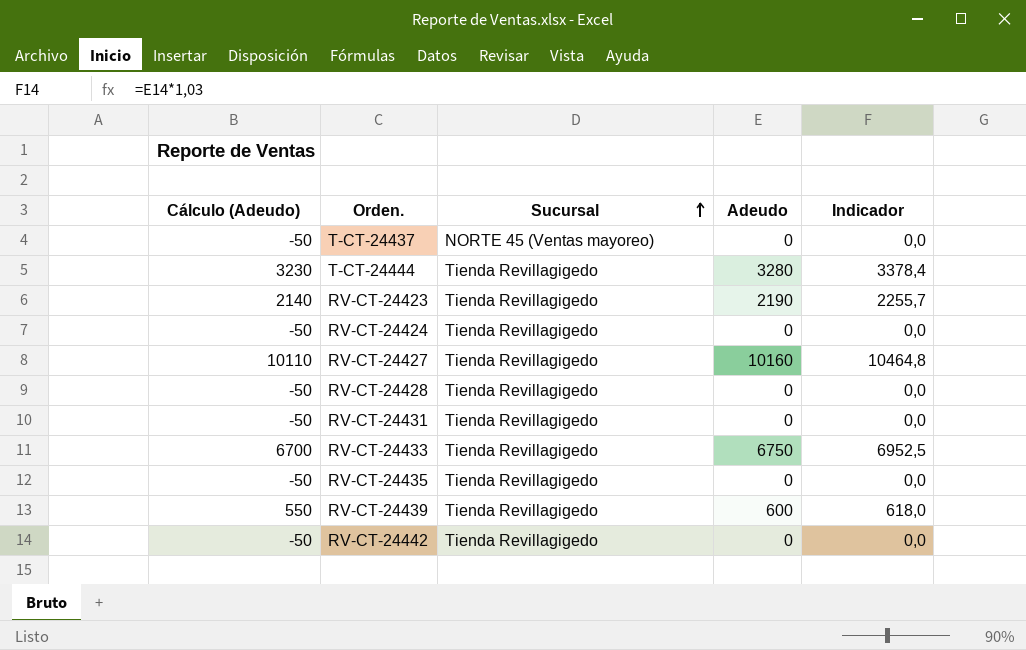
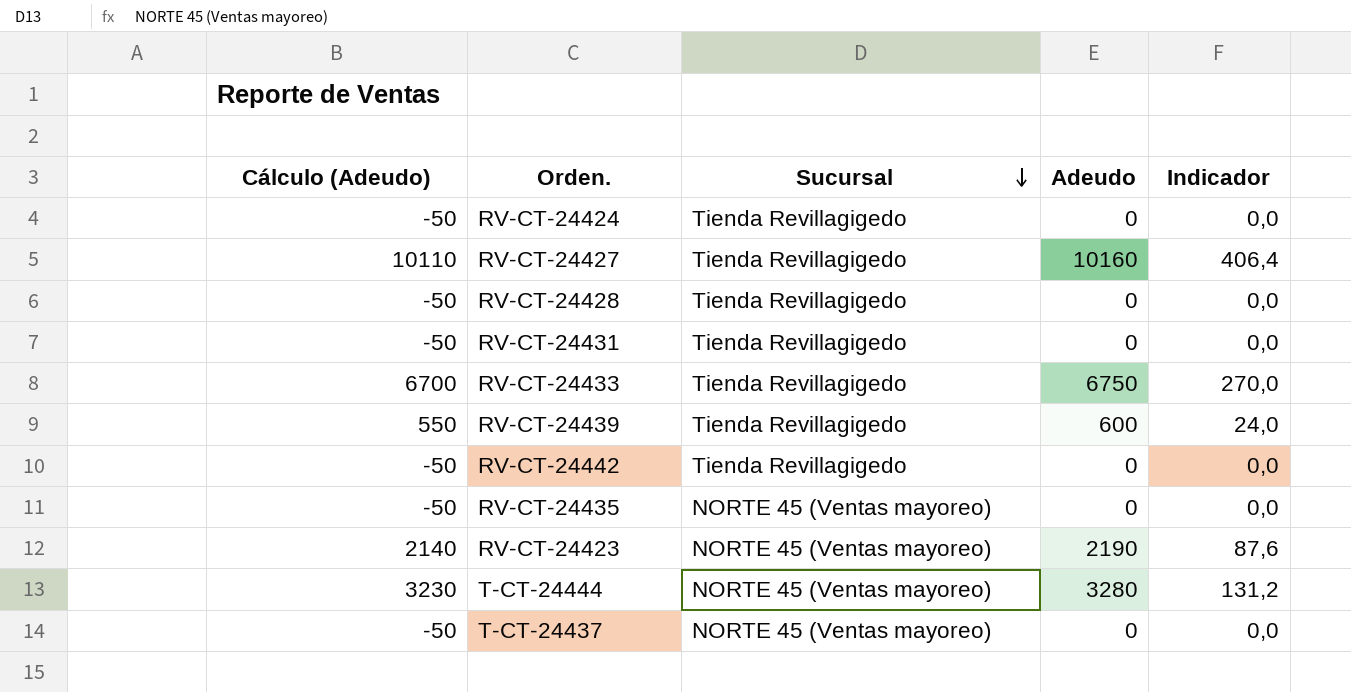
row order: Sucursal ascending -> Sucursal descending
column Indicador | formula: [Adeudo] * 1,03 -> [Adeudo] * 0,04
RV-CT-24435 | Sucursal: Tienda Revillagigedo -> NORTE 45 (Ventas mayoreo)
RV-CT-24423 | Sucursal: Tienda Revillagigedo -> NORTE 45 (Ventas mayoreo)
T-CT-24444 | Sucursal: Tienda Revillagigedo -> NORTE 45 (Ventas mayoreo)

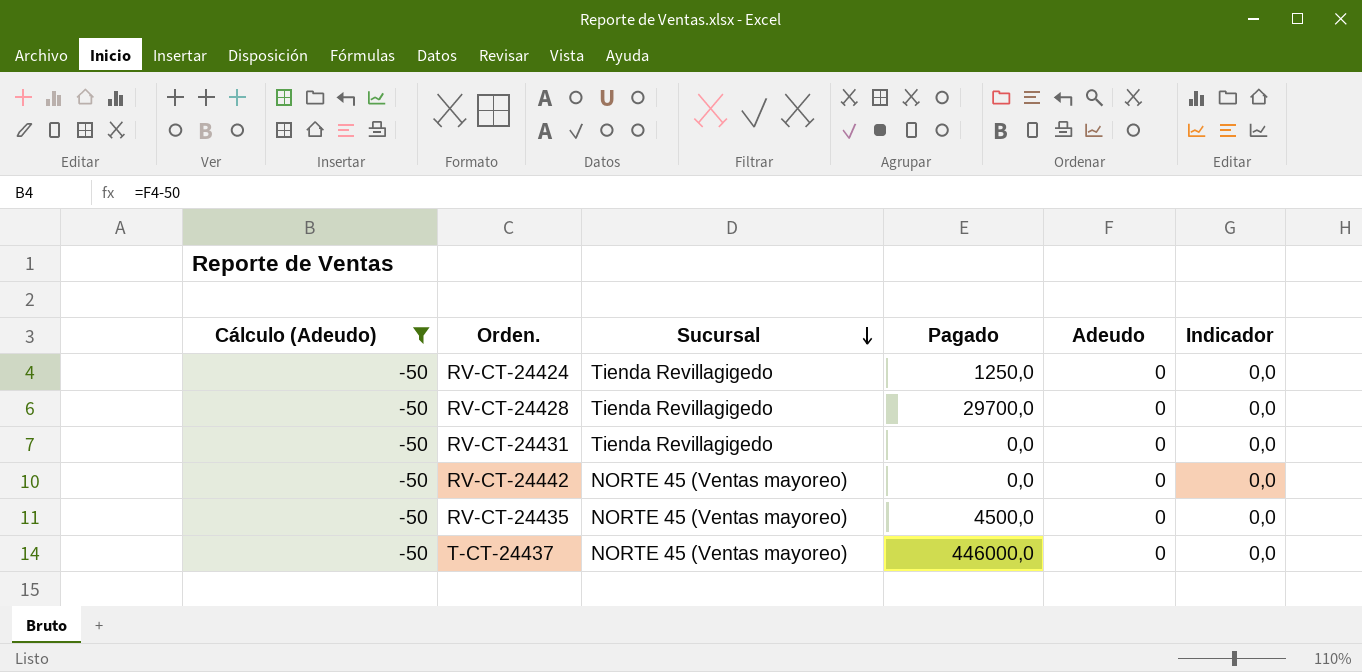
filter: none -> Cálculo (Adeudo) = -50
column Pagado | position: none -> 4
RV-CT-24442 | Sucursal: Tienda Revillagigedo -> NORTE 45 (Ventas mayoreo)

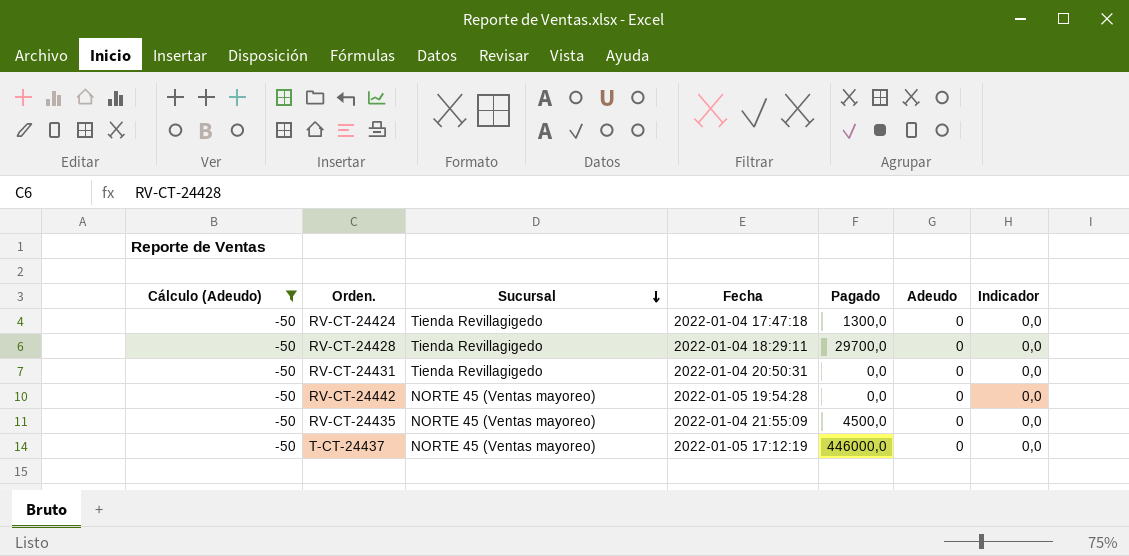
column Fecha | position: none -> 4
RV-CT-24424 | Pagado: 1250,0 -> 1300,0

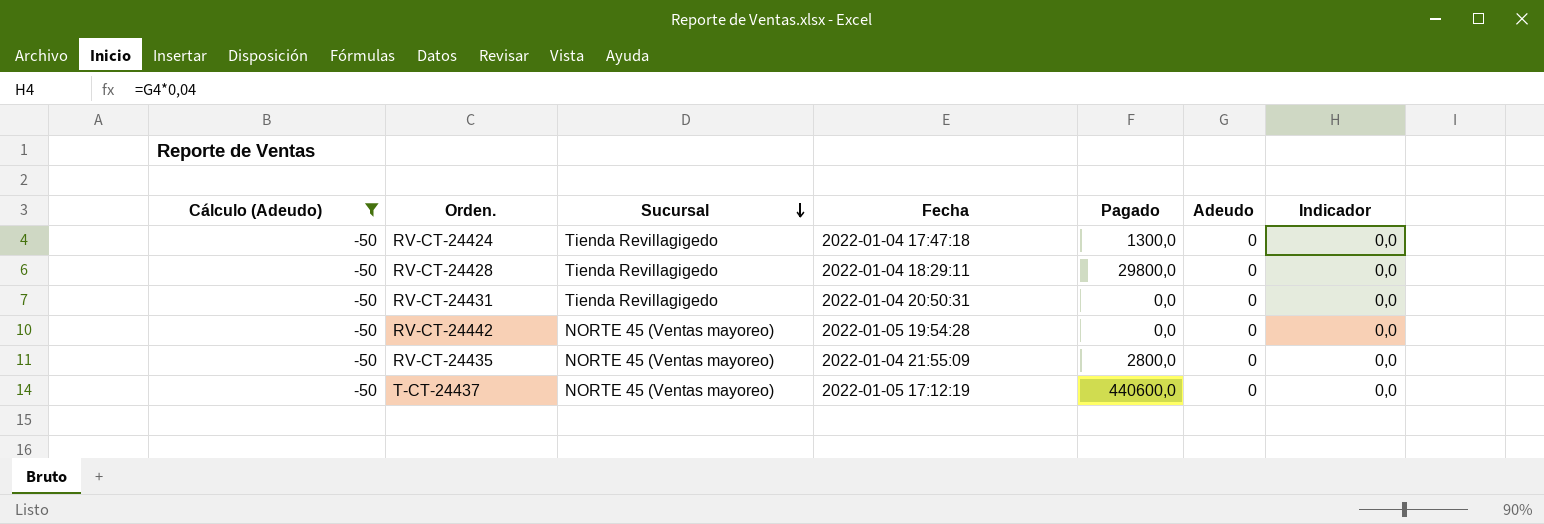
RV-CT-24428 | Pagado: 29700,0 -> 29800,0
RV-CT-24435 | Pagado: 4500,0 -> 2800,0
T-CT-24437 | Pagado: 446000,0 -> 440600,0

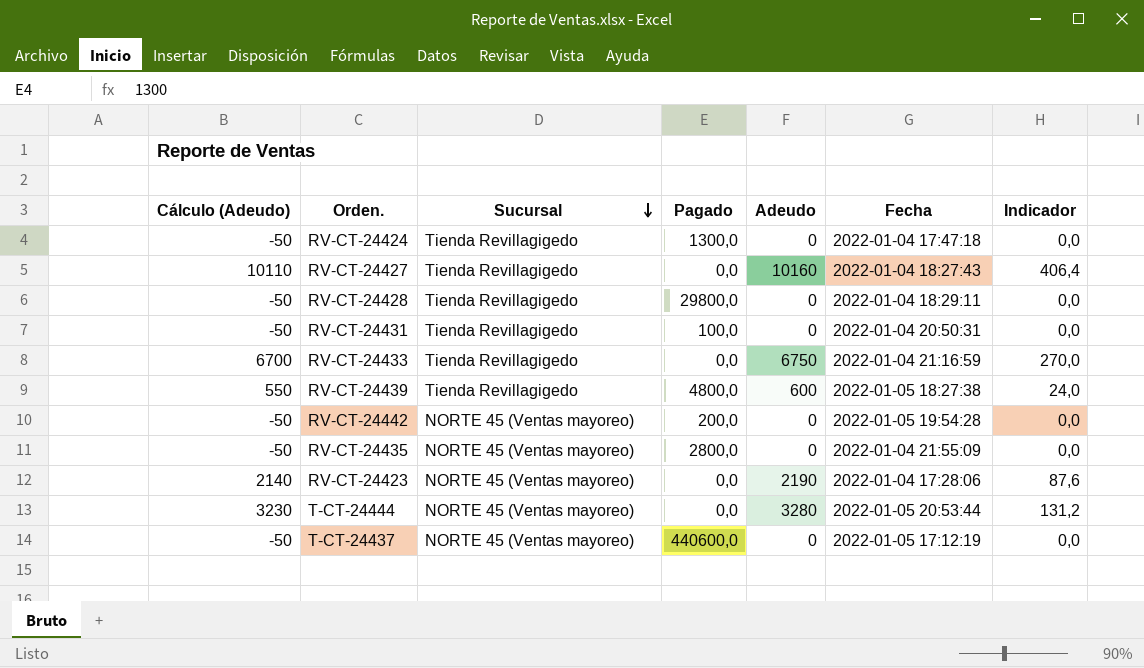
filter: Cálculo (Adeudo) = -50 -> none
column Fecha | position: 4 -> 6
RV-CT-24431 | Pagado: 0,0 -> 100,0
RV-CT-24442 | Pagado: 0,0 -> 200,0

